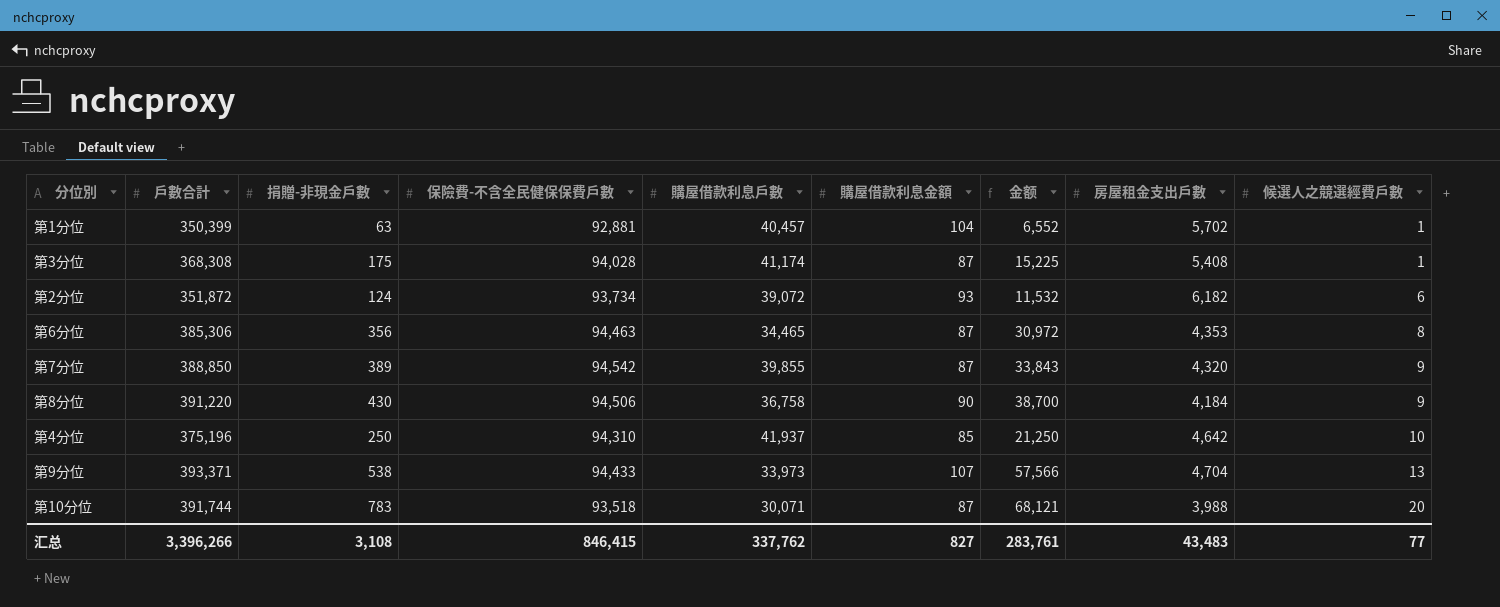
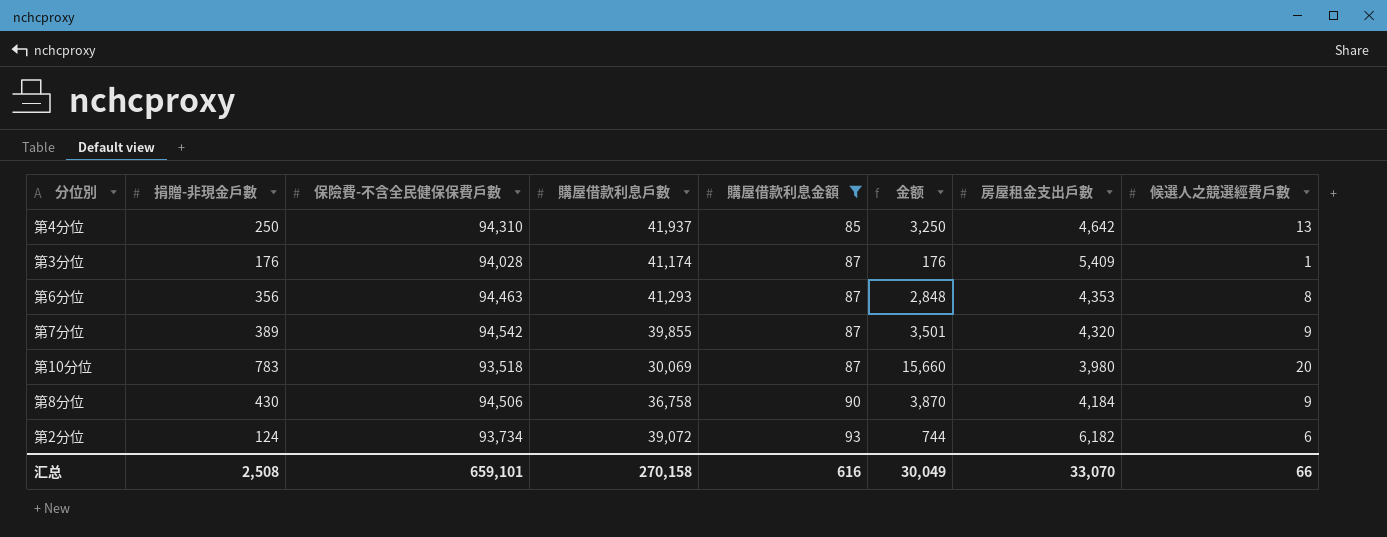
filter: none -> 購屋借款利息金額 <= 93
row order: 候選人之競選經費戶數 ascending -> 購屋借款利息金額 ascending
column 戶數合計 | position: 2 -> none
column 金额 | formula: [捐贈-非現金戶數] * [購屋借款利息金額] -> [捐贈-非現金戶數] * [候選人之競選經費戶數]
第4分位 | 候選人之競選經費戶數: 10 -> 13
第3分位 | 捐贈-非現金戶數: 175 -> 176
第3分位 | 房屋租金支出戶數: 5,408 -> 5,409
第6分位 | 購屋借款利息戶數: 34,465 -> 41,293
第10分位 | 購屋借款利息戶數: 30,071 -> 30,069
第10分位 | 房屋租金支出戶數: 3,988 -> 3,980
汇总 | 捐贈-非現金戶數: 3,108 -> 2,508
汇总 | 保險費-不含全民健保保費戶數: 846,415 -> 659,101
汇总 | 購屋借款利息戶數: 337,762 -> 270,158
汇总 | 購屋借款利息金額: 827 -> 616
汇总 | 金额: 283,761 -> 30,049
汇总 | 房屋租金支出戶數: 43,483 -> 33,070
汇总 | 候選人之競選經費戶數: 77 -> 66

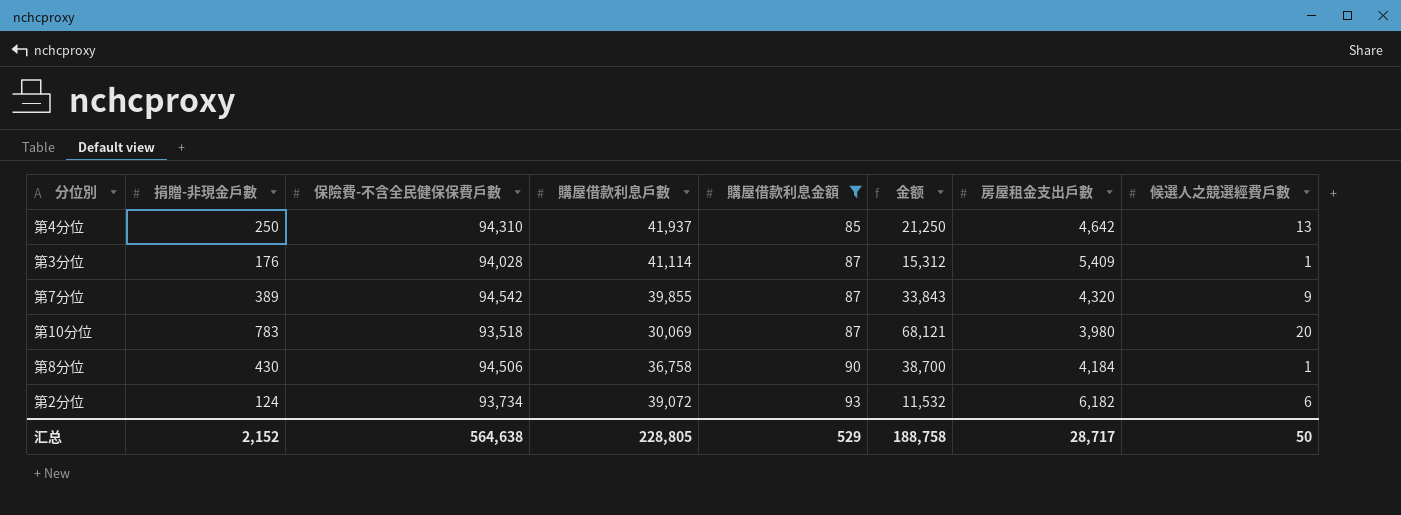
column 金额 | formula: [捐贈-非現金戶數] * [候選人之競選經費戶數] -> [捐贈-非現金戶數] * [購屋借款利息金額]
row 第6分位: 356 | 94,463 | 41,293 | 87 | 2,848 | 4,353 | 8 -> none
第3分位 | 購屋借款利息戶數: 41,174 -> 41,114
第8分位 | 候選人之競選經費戶數: 9 -> 1
汇总 | 捐贈-非現金戶數: 2,508 -> 2,152
汇总 | 保險費-不含全民健保保費戶數: 659,101 -> 564,638
汇总 | 購屋借款利息戶數: 270,158 -> 228,805
汇总 | 購屋借款利息金額: 616 -> 529
汇总 | 金额: 30,049 -> 188,758
汇总 | 房屋租金支出戶數: 33,070 -> 28,717
汇总 | 候選人之競選經費戶數: 66 -> 50

